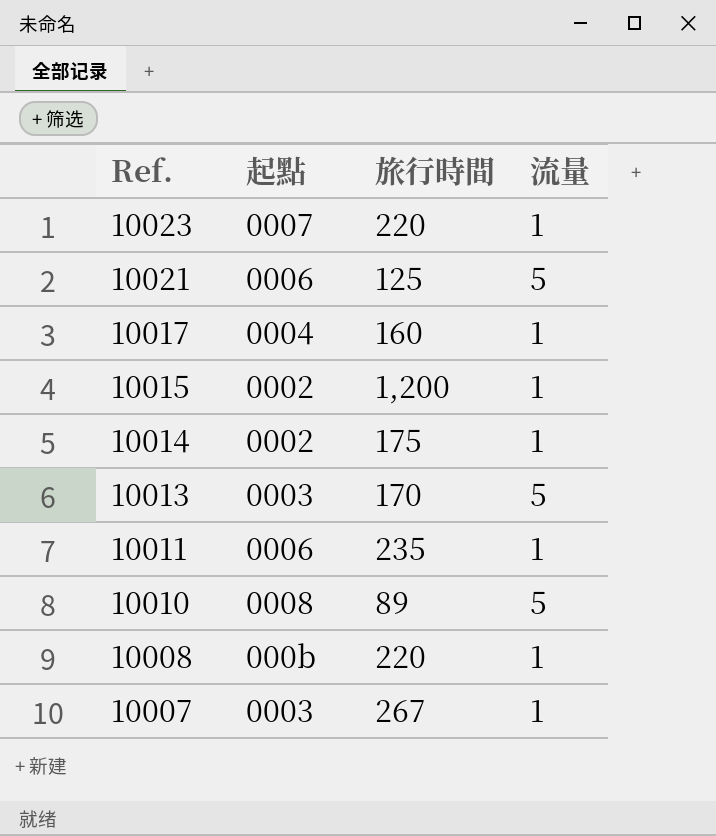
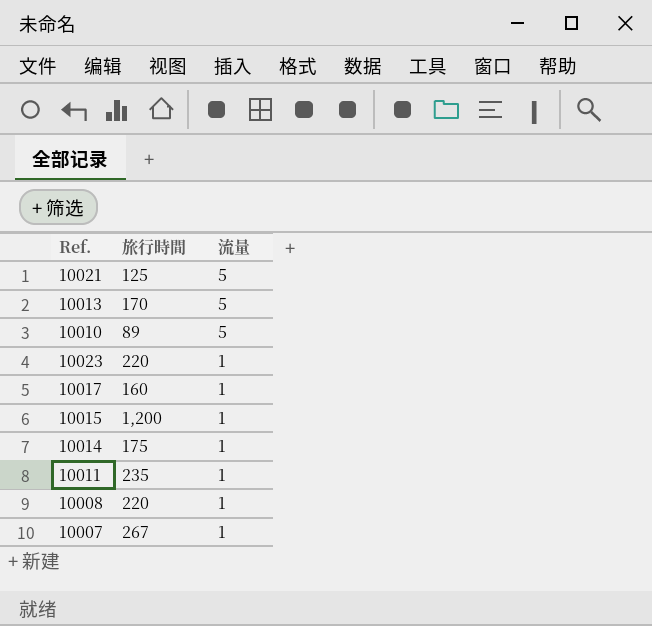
row order: Ref. descending -> 流量 descending
column 起點 | position: 2 -> none

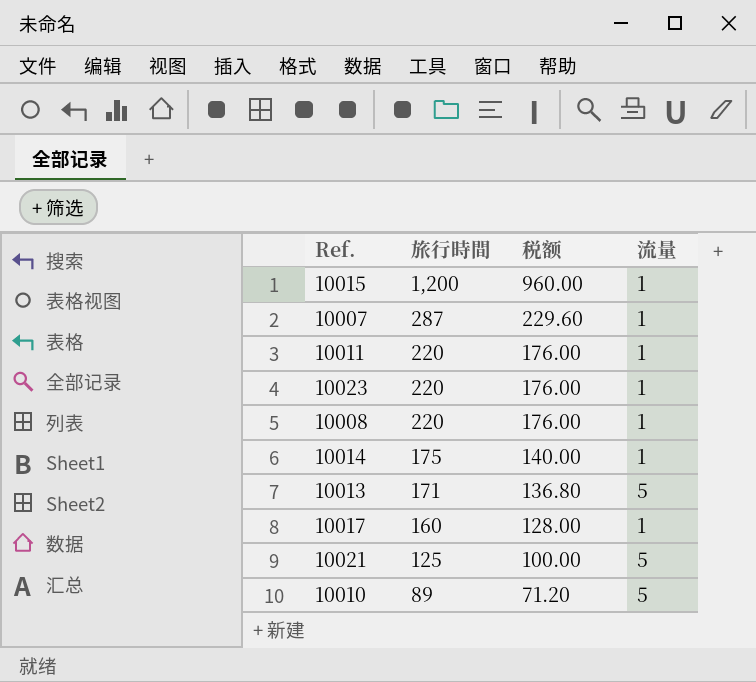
row order: 流量 descending -> 旅行時間 descending
column 税额 | formula: none -> [旅行時間] * 0.8
10007 | 旅行時間: 267 -> 287
10011 | 旅行時間: 235 -> 220
10013 | 旅行時間: 170 -> 171

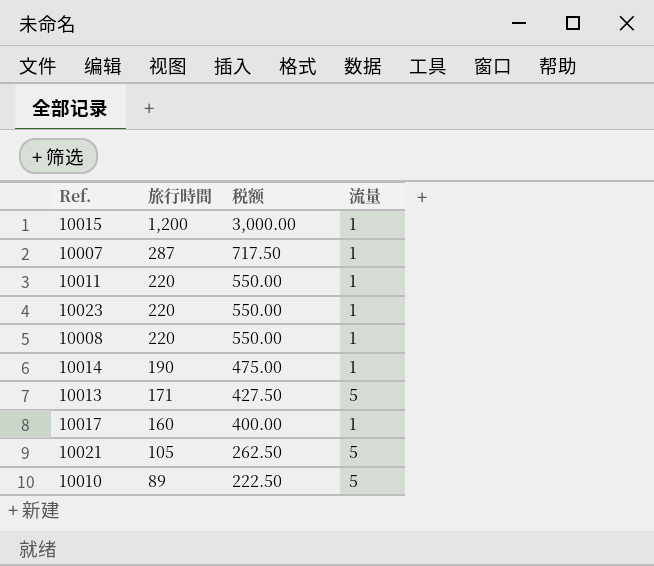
column 税额 | formula: [旅行時間] * 0.8 -> [旅行時間] * 2.5
10014 | 旅行時間: 175 -> 190
10021 | 旅行時間: 125 -> 105

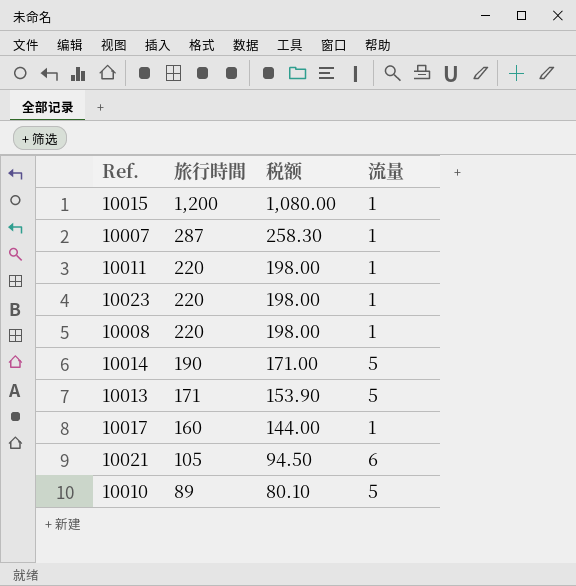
column 税额 | formula: [旅行時間] * 2.5 -> [旅行時間] * 0.9
10014 | 流量: 1 -> 5
10021 | 流量: 5 -> 6

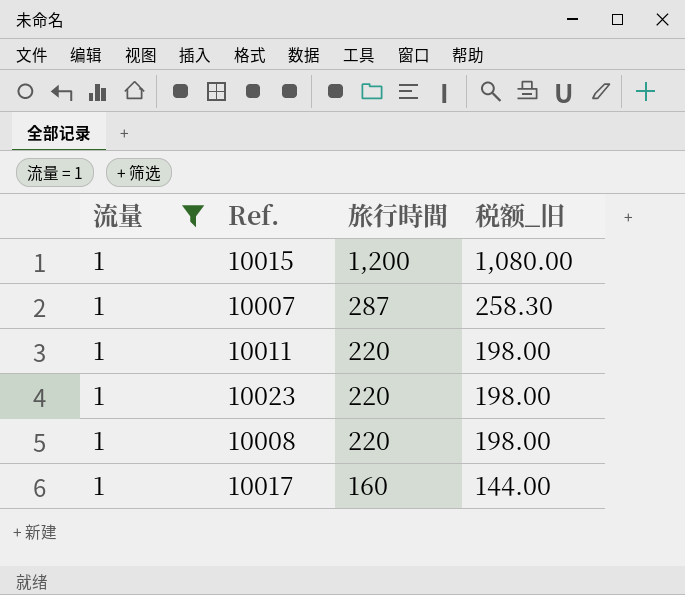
filter: none -> 流量 = 1
column 流量 | position: 4 -> 1
column name: 税额 -> 税额_旧

